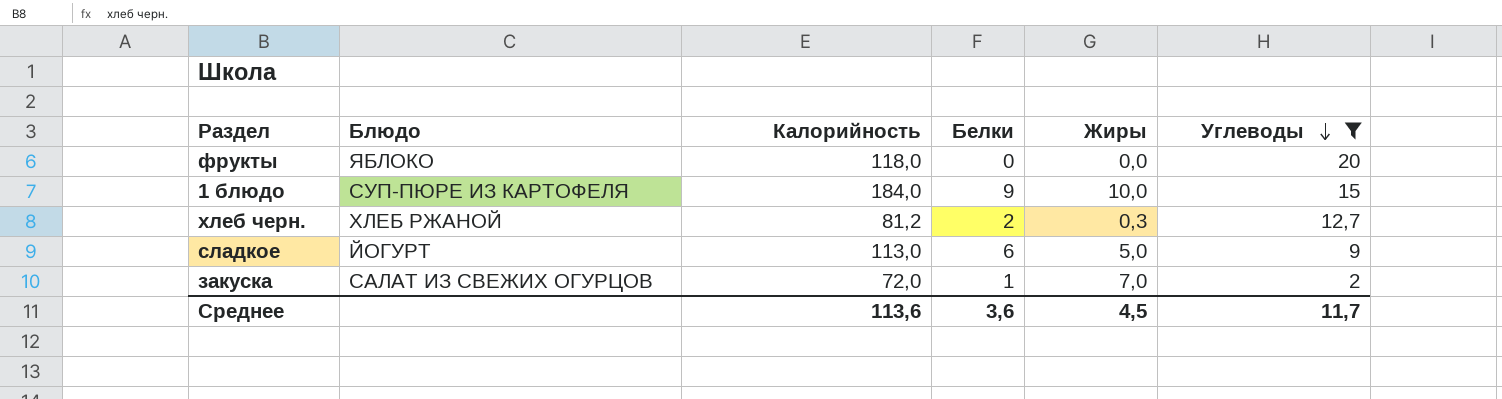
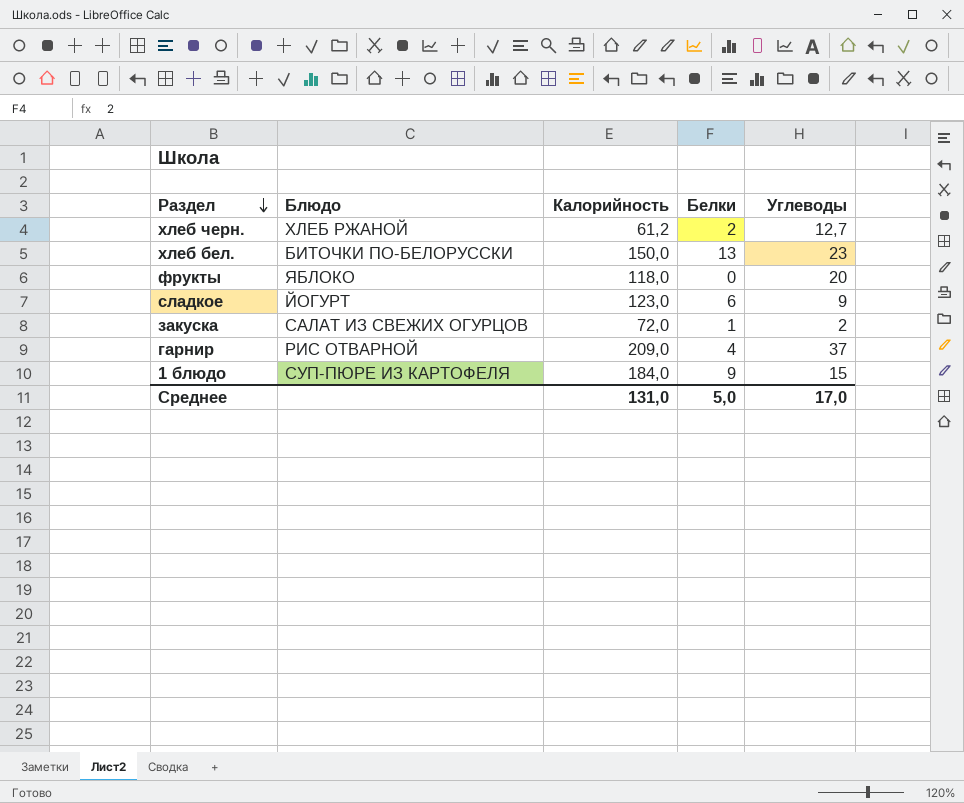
filter: Углеводы <= 20 -> none
row order: Углеводы descending -> Раздел descending
column Жиры | position: 5 -> none
хлеб черн. | Калорийность: 81,2 -> 61,2
сладкое | Калорийность: 113,0 -> 123,0
Среднее | Калорийность: 113,6 -> 131,0
Среднее | Белки: 3,6 -> 5,0
Среднее | Углеводы: 11,7 -> 17,0

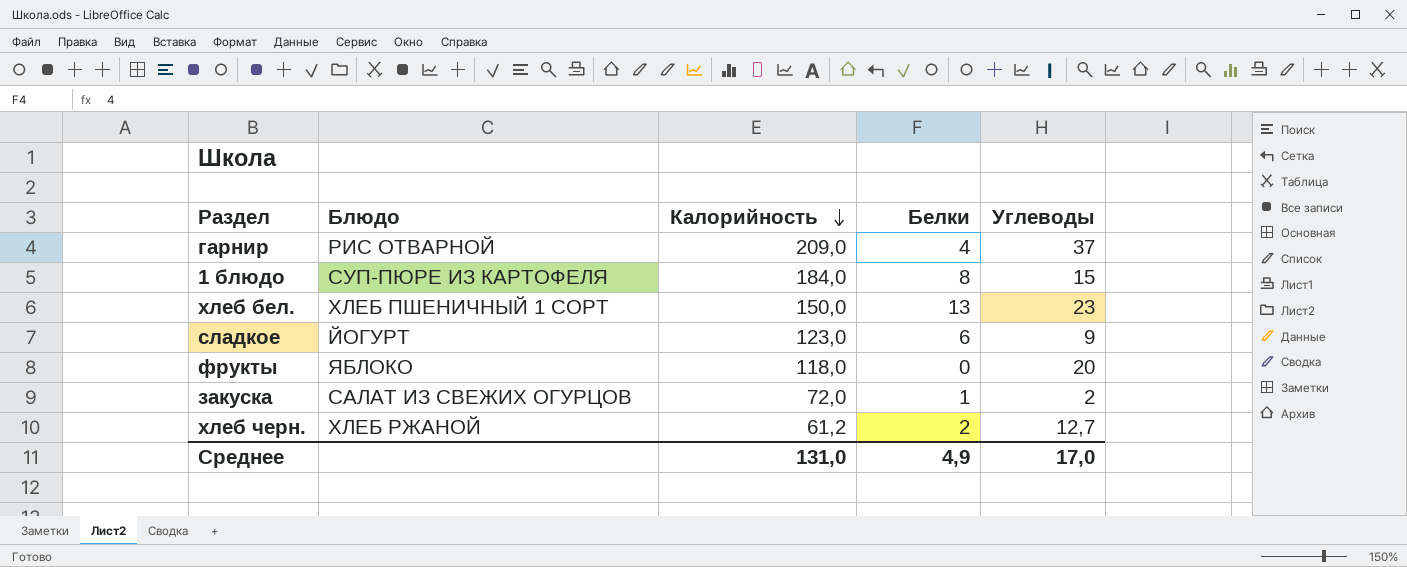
row order: Раздел descending -> Калорийность descending
1 блюдо | Белки: 9 -> 8
хлеб бел. | Блюдо: БИТОЧКИ ПО-БЕЛОРУССКИ -> ХЛЕБ ПШЕНИЧНЫЙ 1 СОРТ
Среднее | Белки: 5,0 -> 4,9

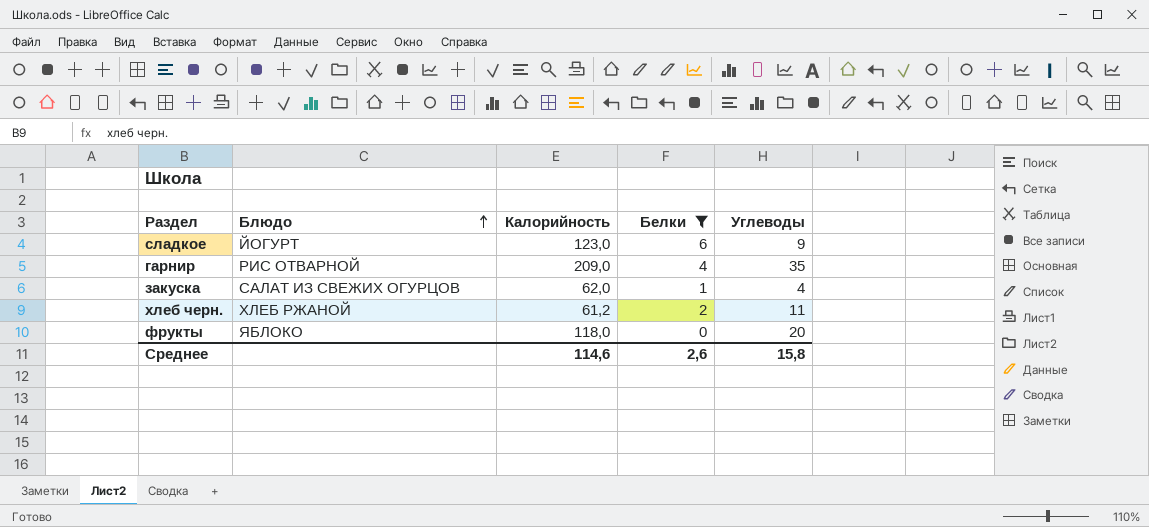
filter: none -> Белки <= 6
row order: Калорийность descending -> Блюдо ascending
гарнир | Углеводы: 37 -> 35
закуска | Калорийность: 72,0 -> 62,0
закуска | Углеводы: 2 -> 4
хлеб черн. | Углеводы: 12,7 -> 11
Среднее | Калорийность: 131,0 -> 114,6
Среднее | Белки: 4,9 -> 2,6
Среднее | Углеводы: 17,0 -> 15,8

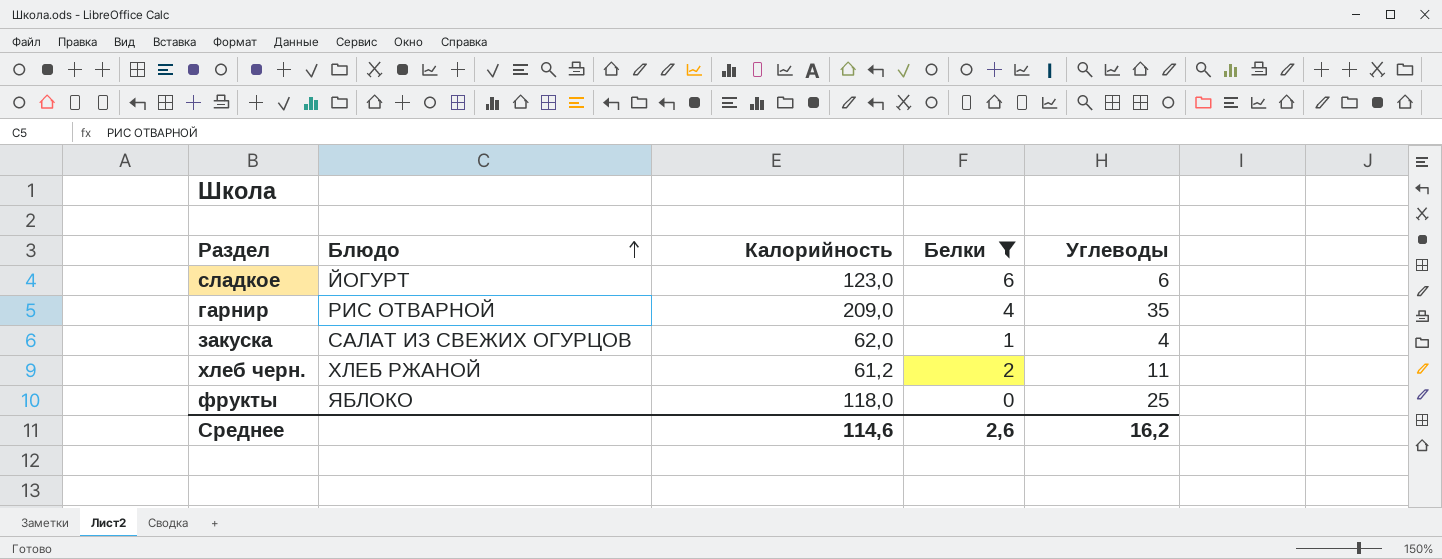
сладкое | Углеводы: 9 -> 6
фрукты | Углеводы: 20 -> 25
Среднее | Углеводы: 15,8 -> 16,2

